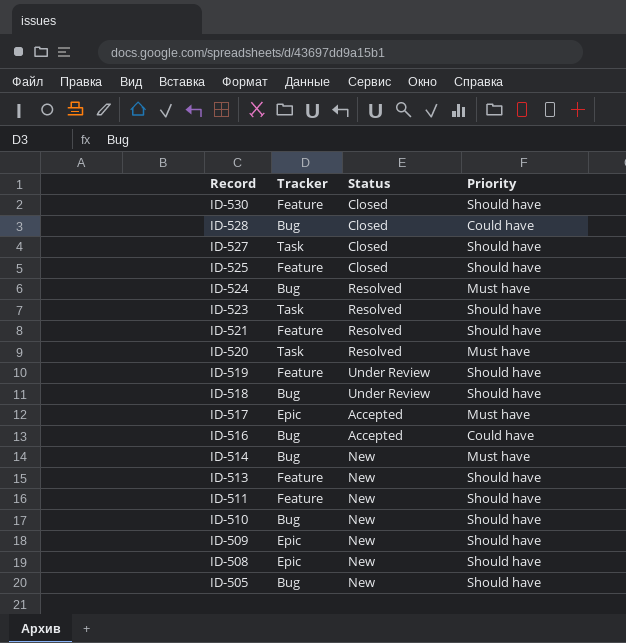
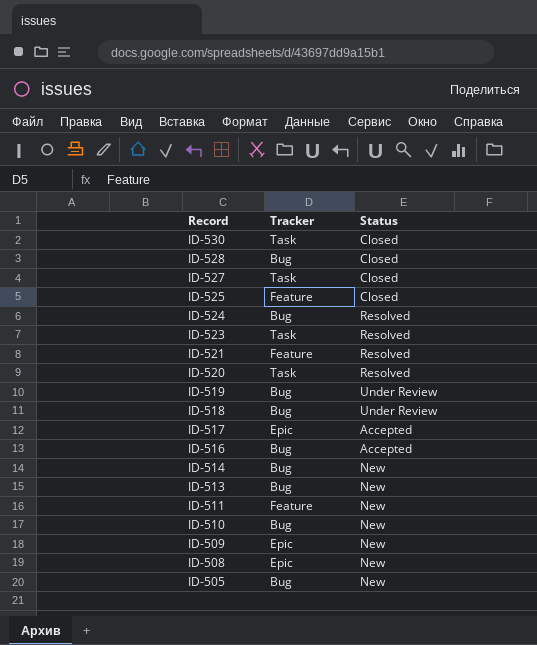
column Priority | position: 4 -> none
ID-530 | Tracker: Feature -> Task
ID-519 | Tracker: Feature -> Bug
ID-513 | Tracker: Feature -> Bug

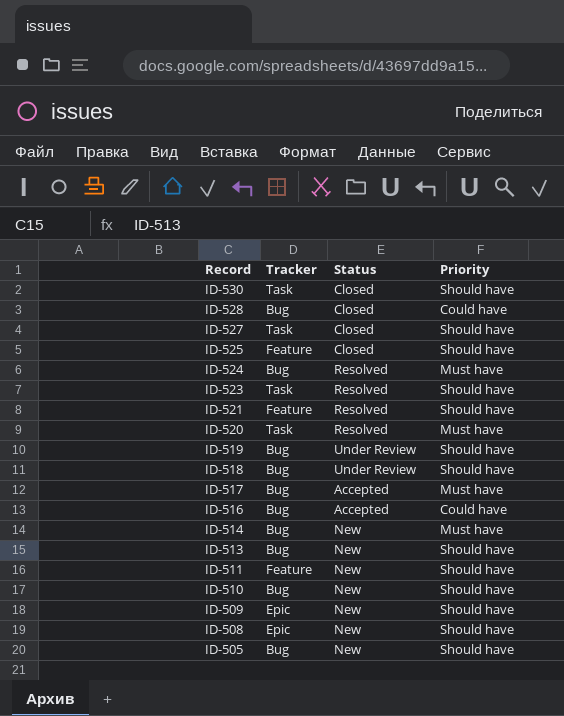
column Priority | position: none -> 4
ID-517 | Tracker: Epic -> Bug

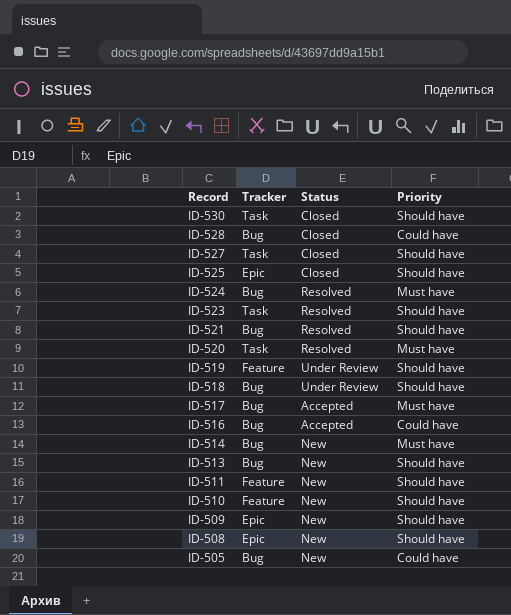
ID-525 | Tracker: Feature -> Epic
ID-521 | Tracker: Feature -> Bug
ID-519 | Tracker: Bug -> Feature
ID-510 | Tracker: Bug -> Feature
ID-505 | Priority: Should have -> Could have

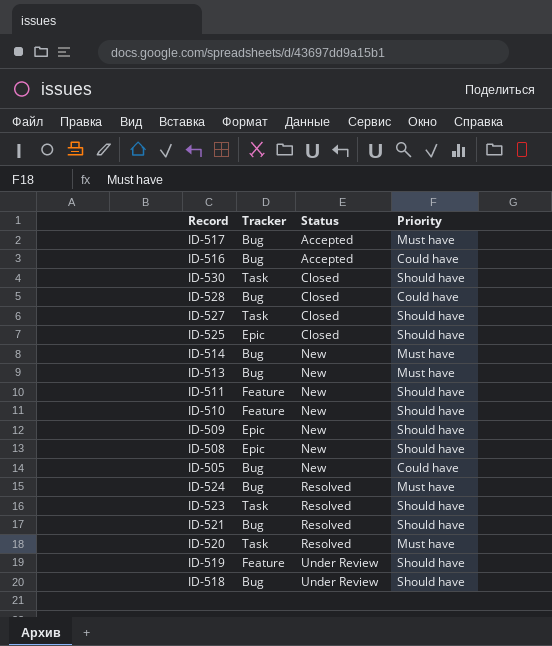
row order: Record descending -> Status ascending
ID-513 | Priority: Should have -> Must have

